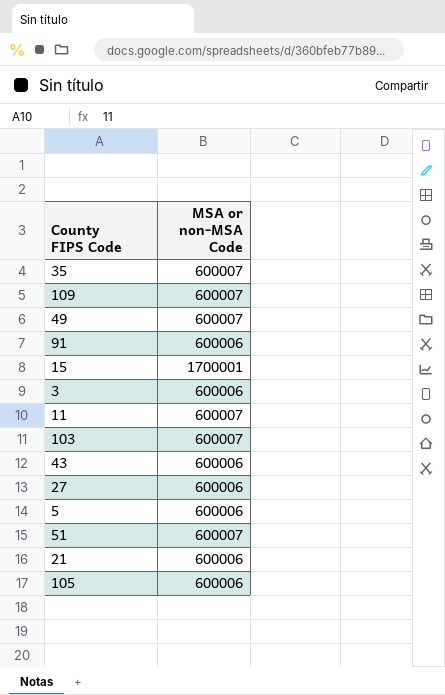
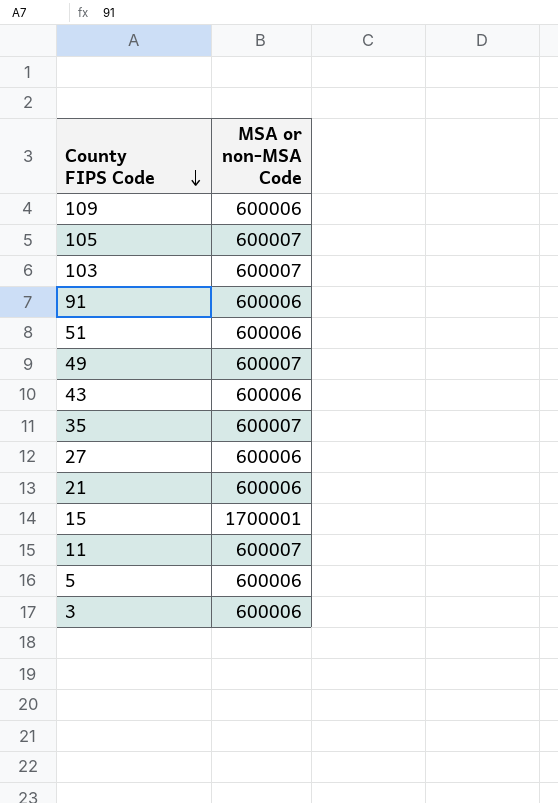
row order: none -> County FIPS Code descending
109 | MSA or non-MSA Code: 600007 -> 600006
105 | MSA or non-MSA Code: 600006 -> 600007
51 | MSA or non-MSA Code: 600007 -> 600006

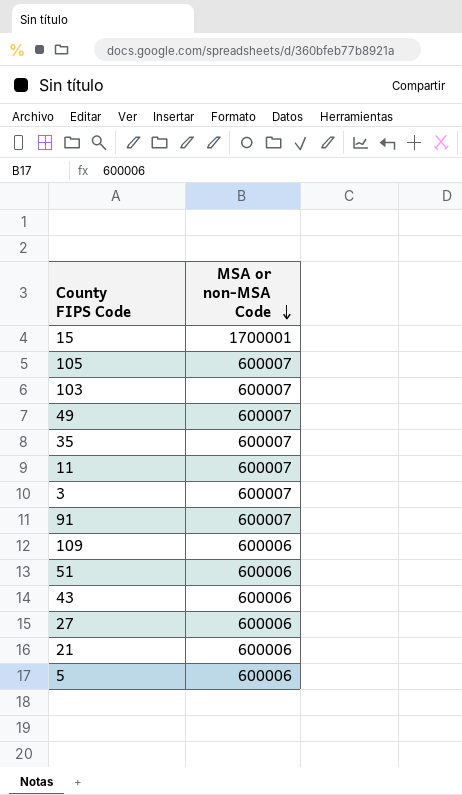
row order: County FIPS Code descending -> MSA or non-MSA Code descending
3 | MSA or non-MSA Code: 600006 -> 600007
91 | MSA or non-MSA Code: 600006 -> 600007

